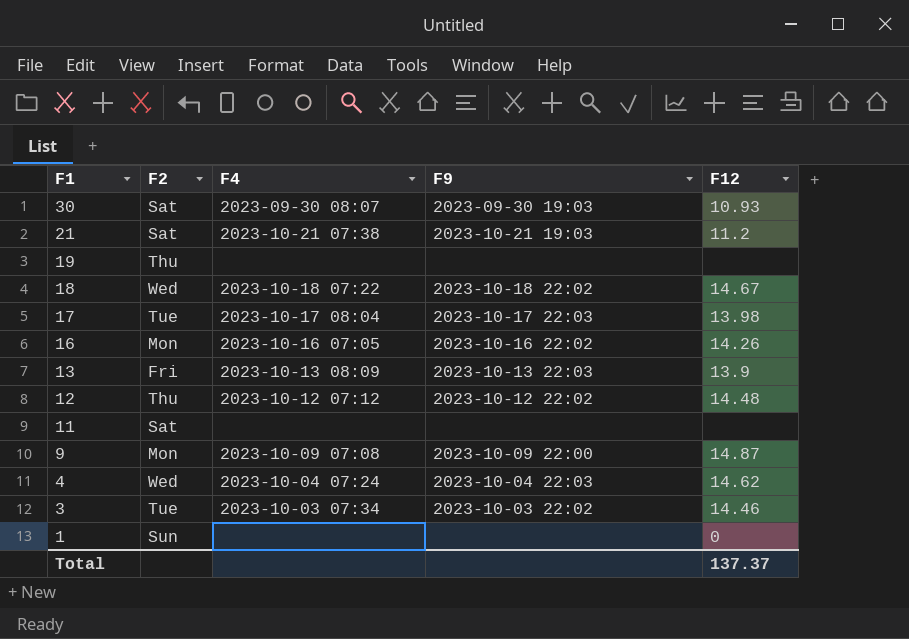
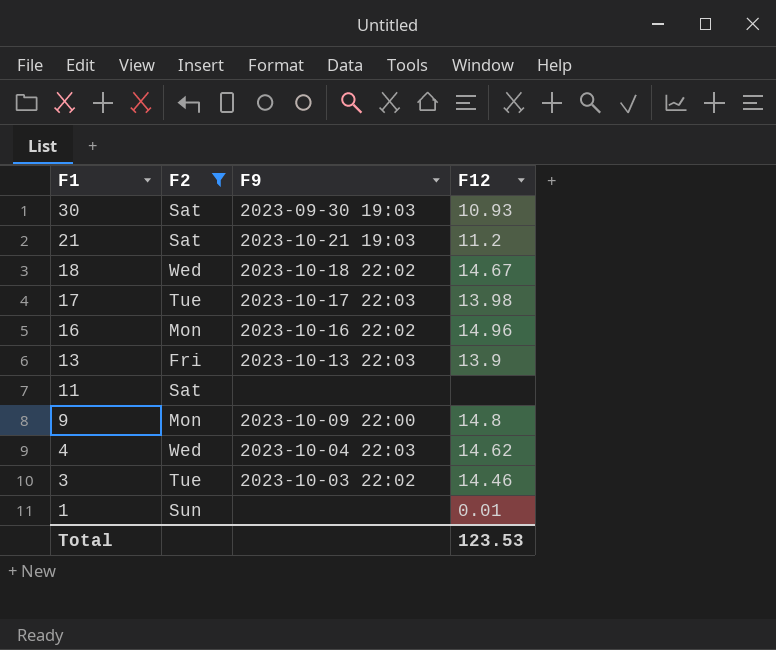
filter: none -> F2 != Thu
column F4 | position: 3 -> none
16 | F12: 14.26 -> 14.96
9 | F12: 14.87 -> 14.8
1 | F12: 0 -> 0.01
Total | F12: 137.37 -> 123.53

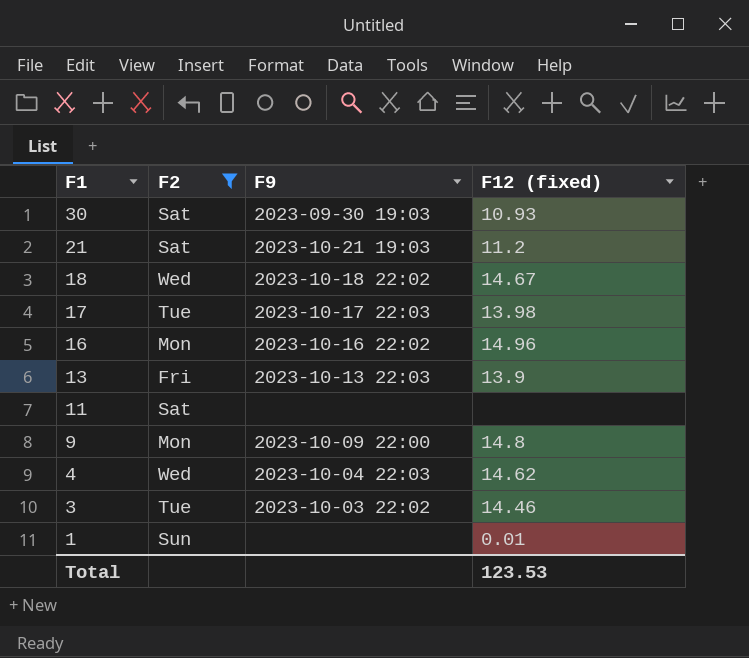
column name: F12 -> F12 (fixed)

